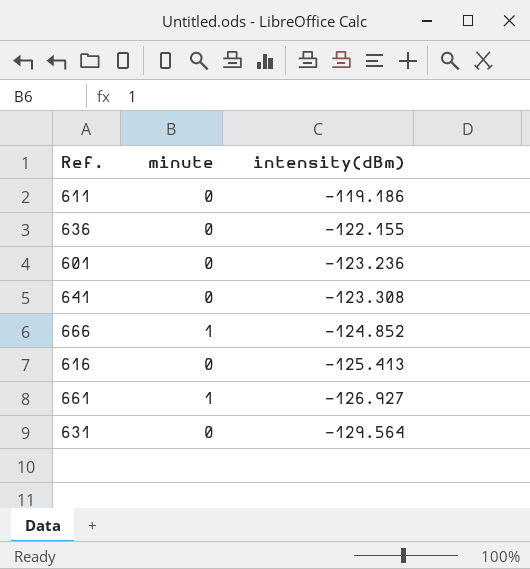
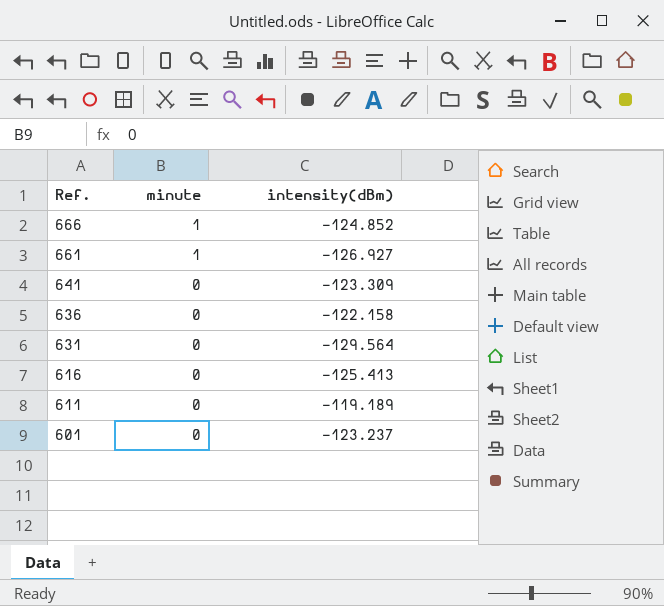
row order: intensity(dBm) descending -> Ref. descending
641 | intensity(dBm): -123.308 -> -123.309
636 | intensity(dBm): -122.155 -> -122.158
611 | intensity(dBm): -119.186 -> -119.189
601 | intensity(dBm): -123.236 -> -123.237

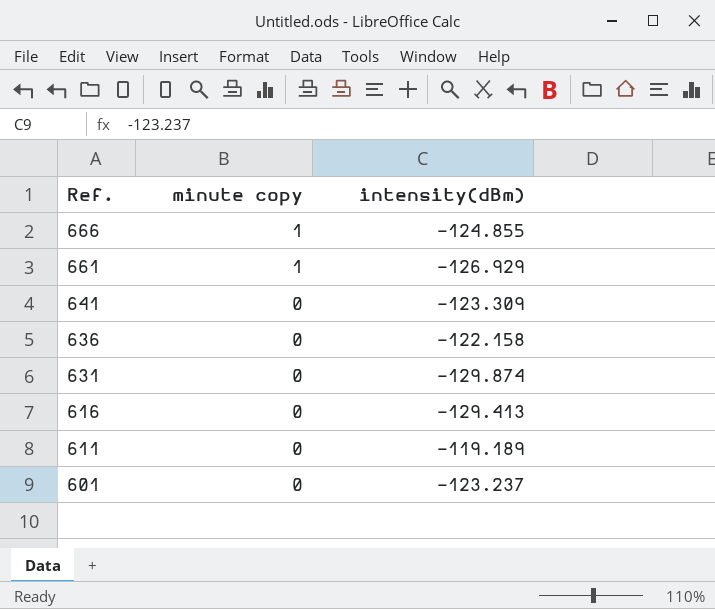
column name: minute -> minute copy
666 | intensity(dBm): -124.852 -> -124.855
661 | intensity(dBm): -126.927 -> -126.929
631 | intensity(dBm): -129.564 -> -129.874
616 | intensity(dBm): -125.413 -> -129.413

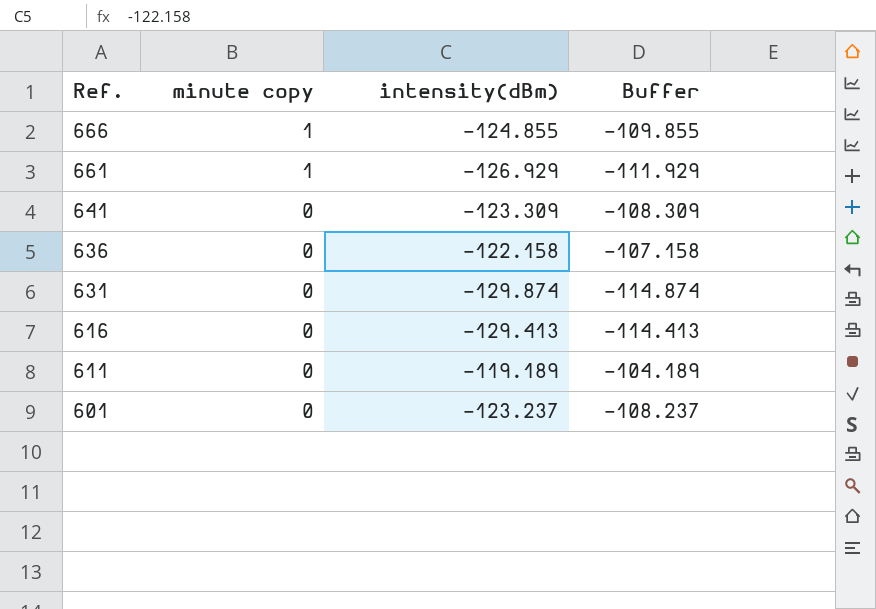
column Buffer | formula: none -> [intensity(dBm)] + 15

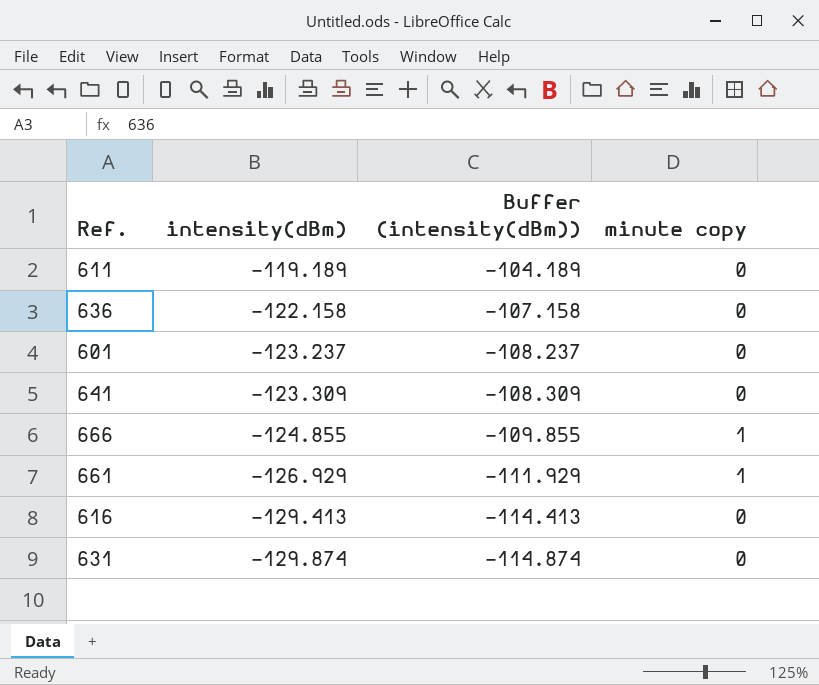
row order: Ref. descending -> intensity(dBm) descending
column name: Buffer -> Buffer (intensity(dBm))
column minute copy | position: 2 -> 4

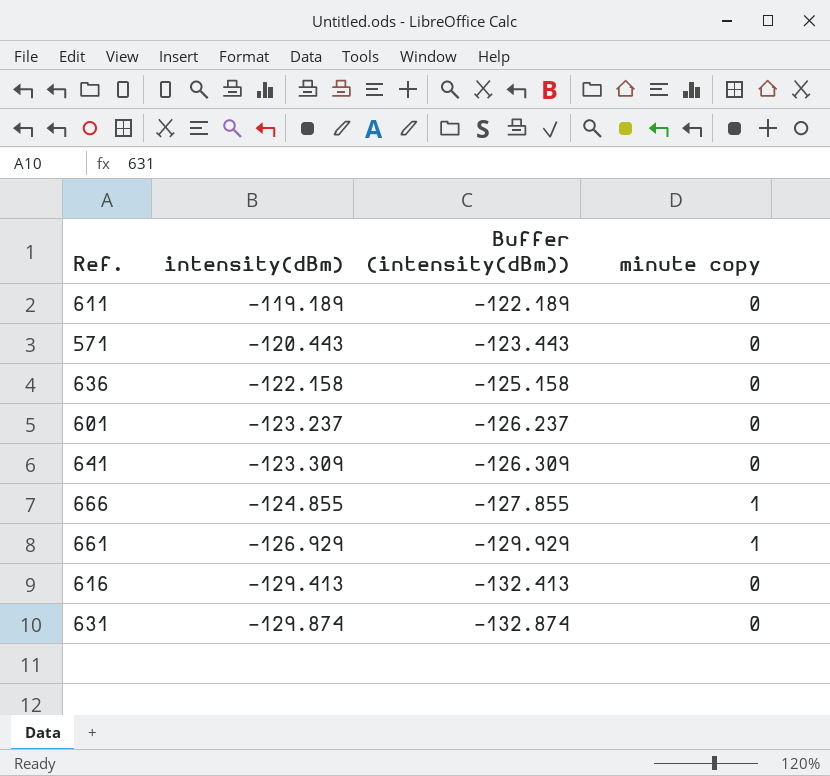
column Buffer (intensity(dBm)) | formula: [intensity(dBm)] + 15 -> [intensity(dBm)] - 3
row 571: none -> -120.443 | -123.443 | 0

